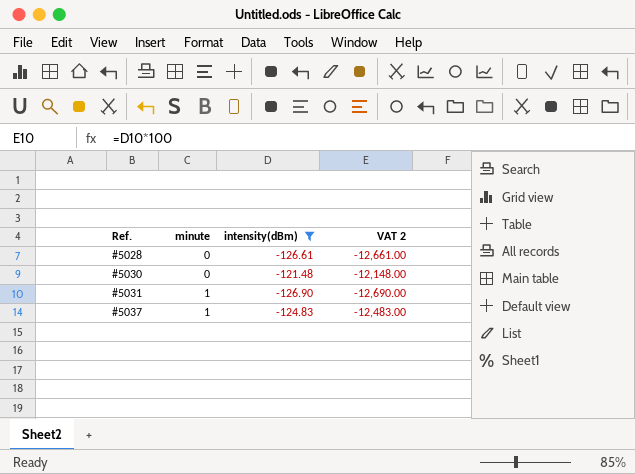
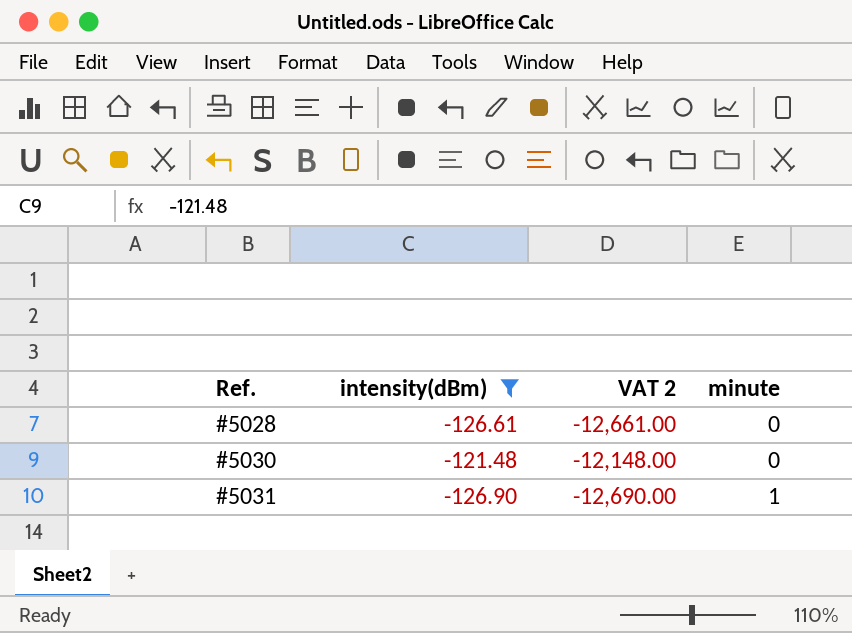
column minute | position: 2 -> 4
row #5037: 1 | -124.83 | -12,483.00 -> none

